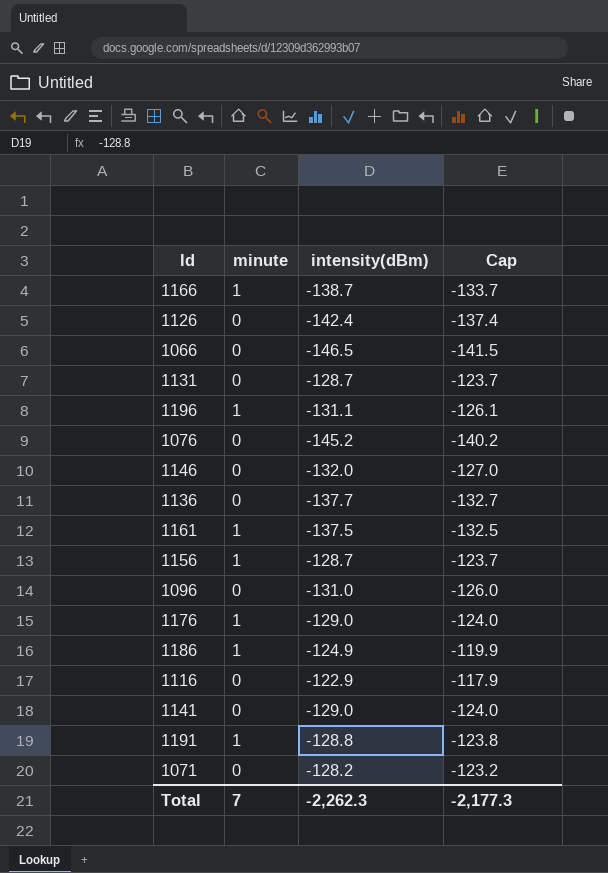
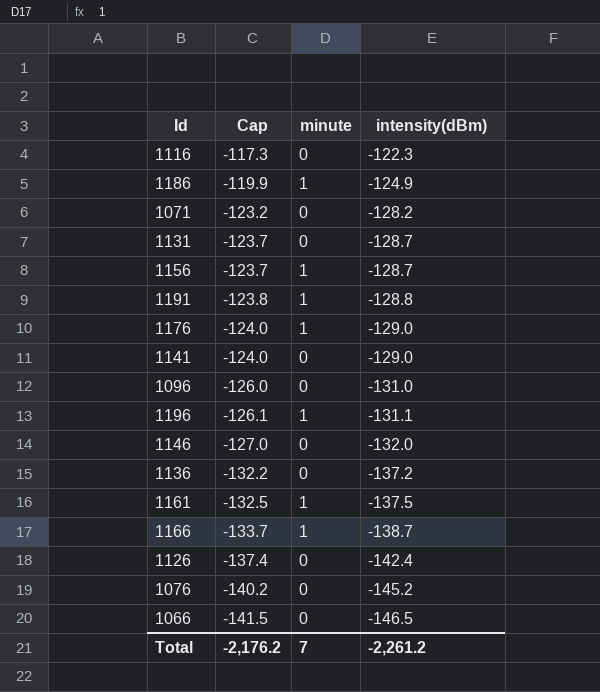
row order: none -> Cap descending
column Cap | position: 4 -> 2
1116 | Cap: -117.9 -> -117.3
1116 | intensity(dBm): -122.9 -> -122.3
1136 | Cap: -132.7 -> -132.2
1136 | intensity(dBm): -137.7 -> -137.2
Total | Cap: -2,177.3 -> -2,176.2
Total | intensity(dBm): -2,262.3 -> -2,261.2

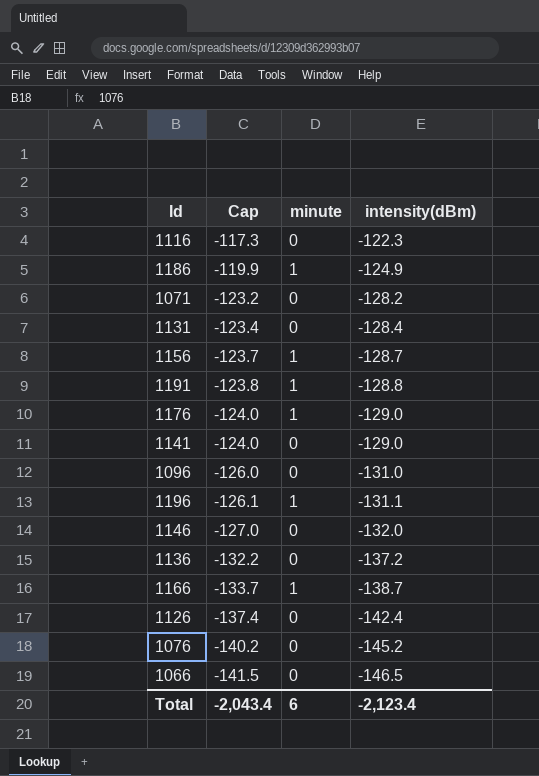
row 1161: -132.5 | 1 | -137.5 -> none
1131 | Cap: -123.7 -> -123.4
1131 | intensity(dBm): -128.7 -> -128.4
Total | Cap: -2,176.2 -> -2,043.4
Total | minute: 7 -> 6
Total | intensity(dBm): -2,261.2 -> -2,123.4

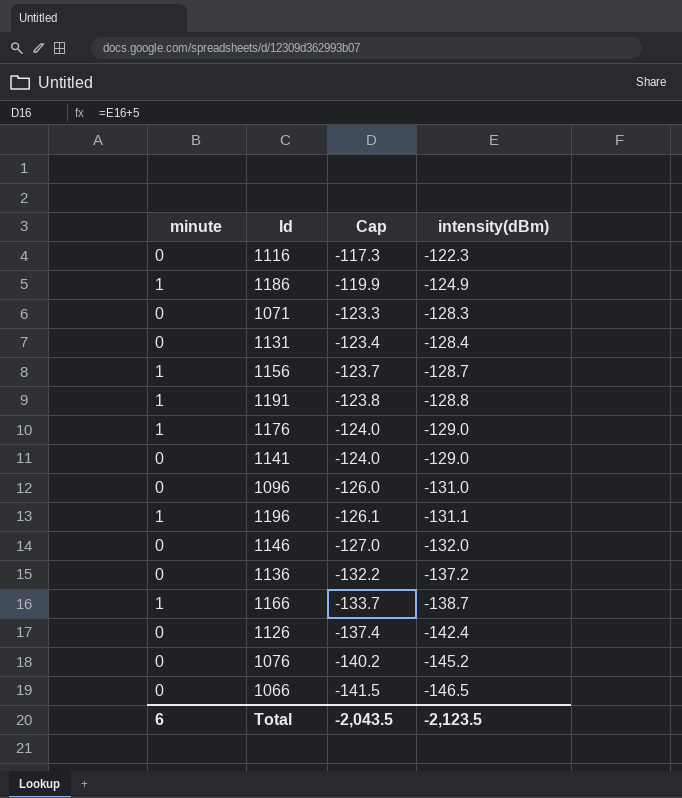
column minute | position: 3 -> 1
1071 | Cap: -123.2 -> -123.3
1071 | intensity(dBm): -128.2 -> -128.3
Total | Cap: -2,043.4 -> -2,043.5
Total | intensity(dBm): -2,123.4 -> -2,123.5

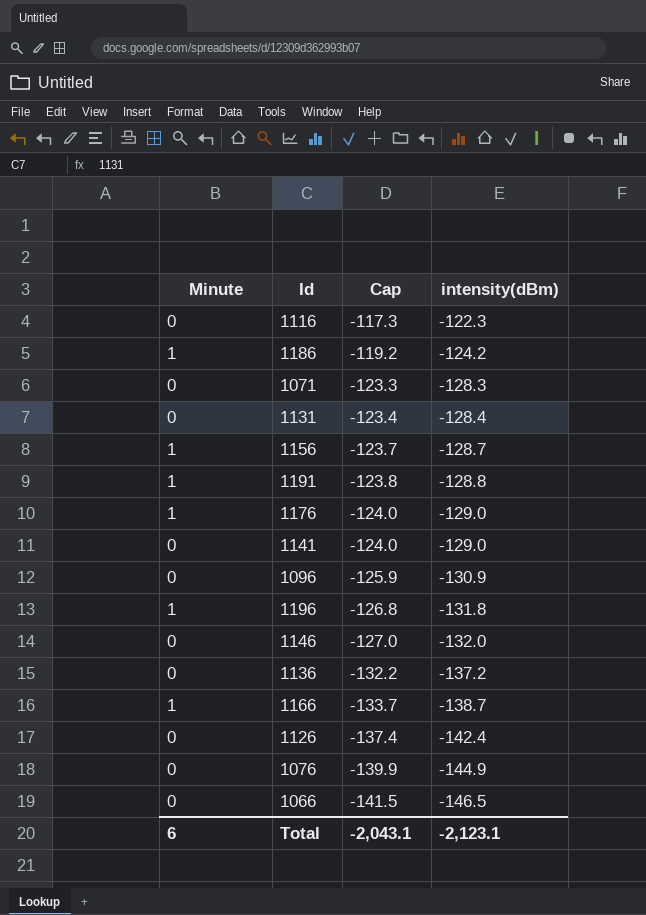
column name: minute -> Minute
1186 | Cap: -119.9 -> -119.2
1186 | intensity(dBm): -124.9 -> -124.2
1096 | Cap: -126.0 -> -125.9
1096 | intensity(dBm): -131.0 -> -130.9
1196 | Cap: -126.1 -> -126.8
1196 | intensity(dBm): -131.1 -> -131.8
1076 | Cap: -140.2 -> -139.9
1076 | intensity(dBm): -145.2 -> -144.9
Total | Cap: -2,043.5 -> -2,043.1
Total | intensity(dBm): -2,123.5 -> -2,123.1

